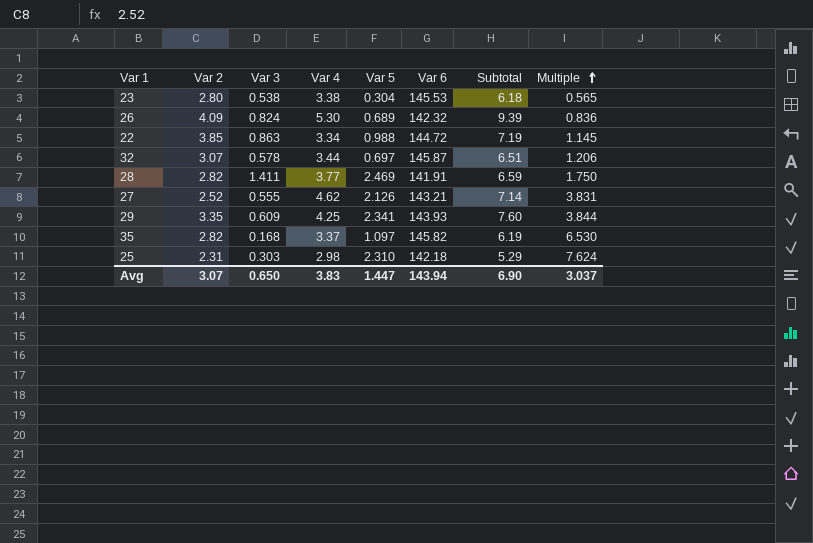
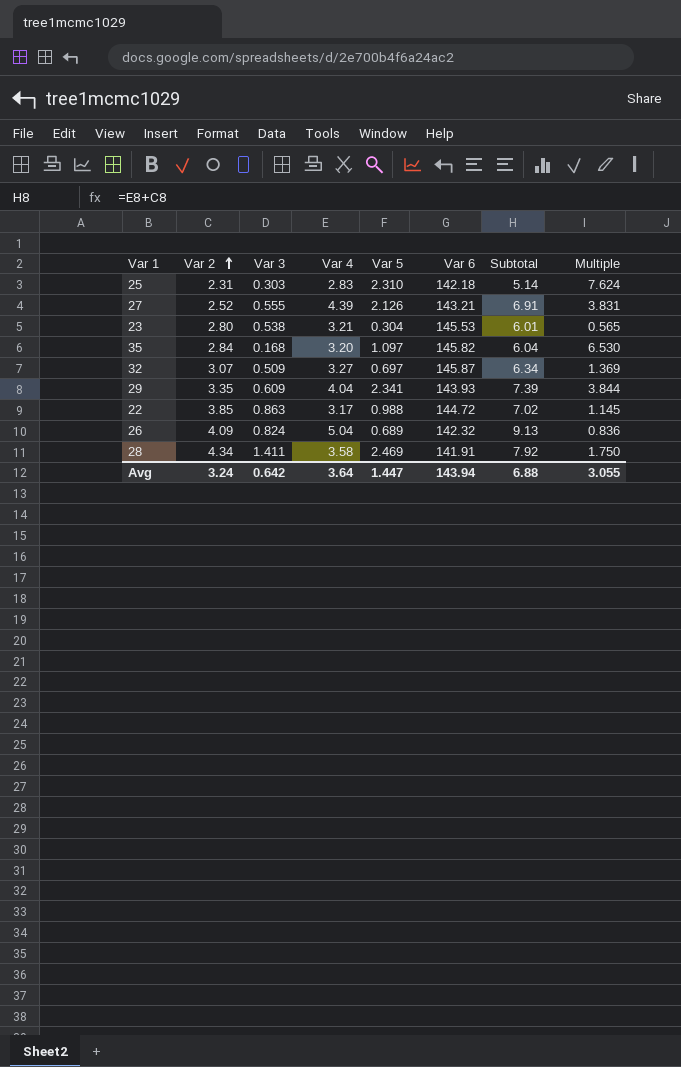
row order: Multiple ascending -> Var 2 ascending
25 | Var 4: 2.98 -> 2.83
25 | Subtotal: 5.29 -> 5.14
27 | Var 4: 4.62 -> 4.39
27 | Subtotal: 7.14 -> 6.91
23 | Var 4: 3.38 -> 3.21
23 | Subtotal: 6.18 -> 6.01
35 | Var 2: 2.82 -> 2.84
35 | Var 4: 3.37 -> 3.20
35 | Subtotal: 6.19 -> 6.04
32 | Var 3: 0.578 -> 0.509
32 | Var 4: 3.44 -> 3.27
32 | Subtotal: 6.51 -> 6.34
32 | Multiple: 1.206 -> 1.369
29 | Var 4: 4.25 -> 4.04
29 | Subtotal: 7.60 -> 7.39
22 | Var 4: 3.34 -> 3.17
22 | Subtotal: 7.19 -> 7.02
26 | Var 4: 5.30 -> 5.04
26 | Subtotal: 9.39 -> 9.13
28 | Var 2: 2.82 -> 4.34
28 | Var 4: 3.77 -> 3.58
28 | Subtotal: 6.59 -> 7.92
Avg | Var 2: 3.07 -> 3.24
Avg | Var 3: 0.650 -> 0.642
Avg | Var 4: 3.83 -> 3.64
Avg | Subtotal: 6.90 -> 6.88
Avg | Multiple: 3.037 -> 3.055

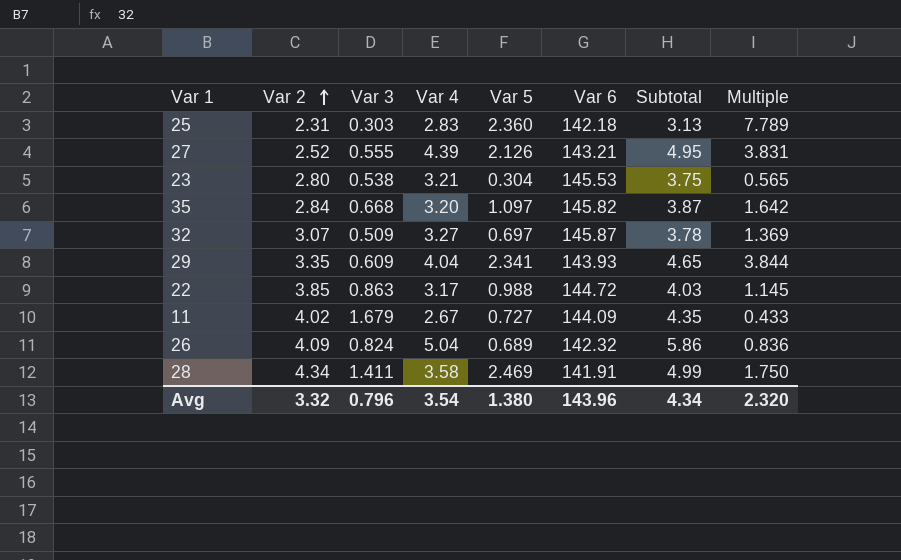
column Subtotal | formula: [Var 2] + [Var 4] -> [Var 3] + [Var 4]
25 | Var 5: 2.310 -> 2.360
25 | Multiple: 7.624 -> 7.789
35 | Var 3: 0.168 -> 0.668
35 | Multiple: 6.530 -> 1.642
row 11: none -> 4.02 | 1.679 | 2.67 | 0.727 | 144.09 | 4.35 | 0.433
Avg | Var 2: 3.24 -> 3.32
Avg | Var 3: 0.642 -> 0.796
Avg | Var 4: 3.64 -> 3.54
Avg | Var 5: 1.447 -> 1.380
Avg | Var 6: 143.94 -> 143.96
Avg | Subtotal: 6.88 -> 4.34
Avg | Multiple: 3.055 -> 2.320

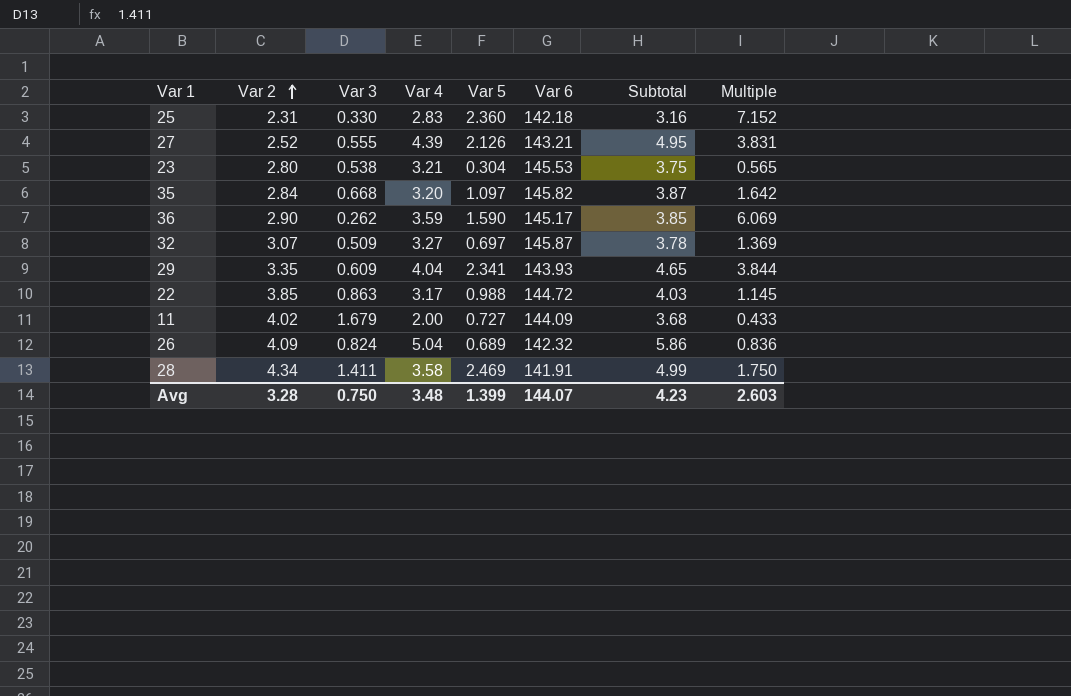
25 | Var 3: 0.303 -> 0.330
25 | Subtotal: 3.13 -> 3.16
25 | Multiple: 7.789 -> 7.152
row 36: none -> 2.90 | 0.262 | 3.59 | 1.590 | 145.17 | 3.85 | 6.069
11 | Var 4: 2.67 -> 2.00
11 | Subtotal: 4.35 -> 3.68
Avg | Var 2: 3.32 -> 3.28
Avg | Var 3: 0.796 -> 0.750
Avg | Var 4: 3.54 -> 3.48
Avg | Var 5: 1.380 -> 1.399
Avg | Var 6: 143.96 -> 144.07
Avg | Subtotal: 4.34 -> 4.23
Avg | Multiple: 2.320 -> 2.603

